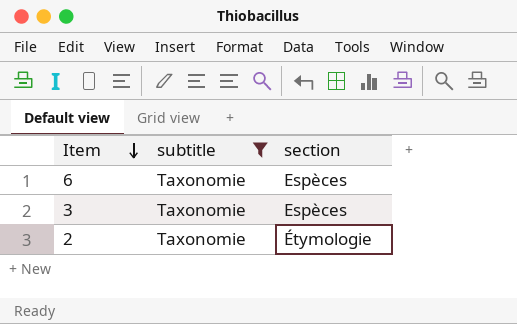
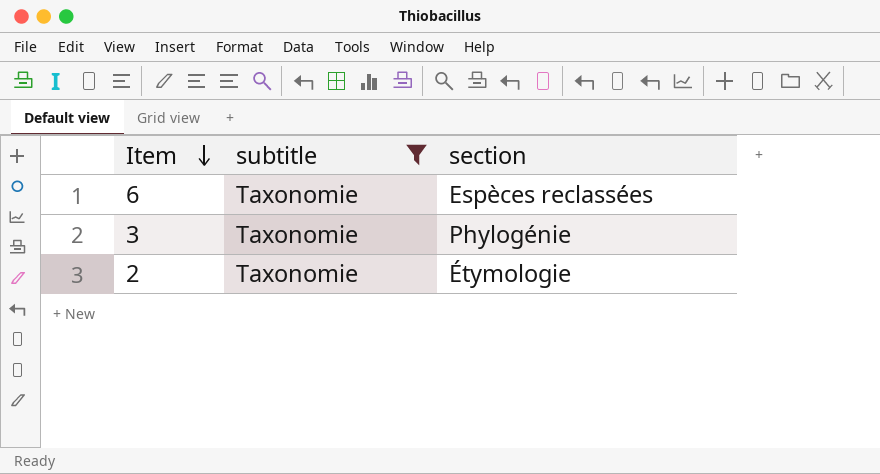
6 | section: Espèces -> Espèces reclassées
3 | section: Espèces -> Phylogénie

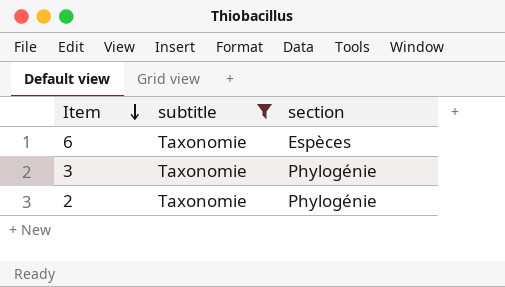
6 | section: Espèces reclassées -> Espèces
2 | section: Étymologie -> Phylogénie

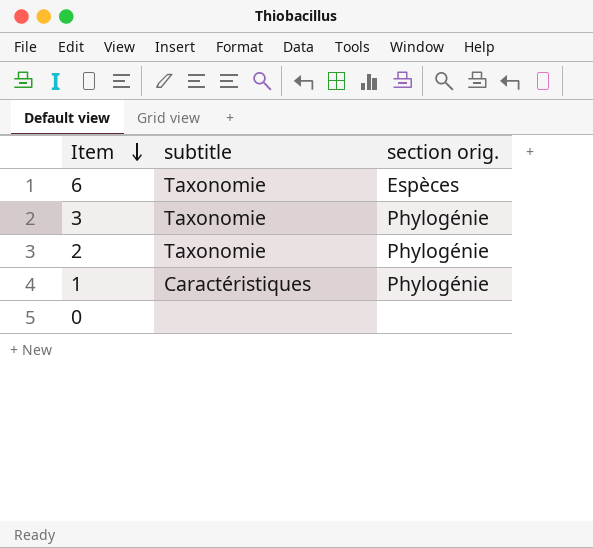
filter: subtitle = Taxonomie -> none
column name: section -> section orig.

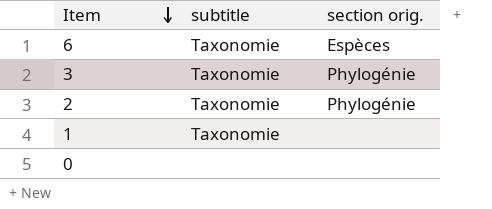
1 | subtitle: Caractéristiques -> Taxonomie
1 | section orig.: Phylogénie -> none

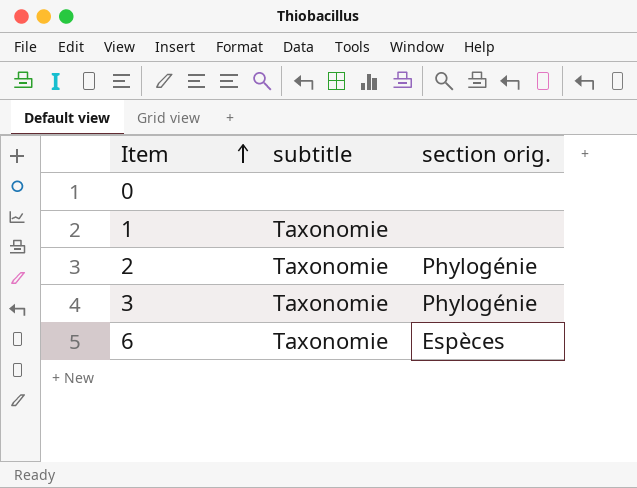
row order: Item descending -> Item ascending

